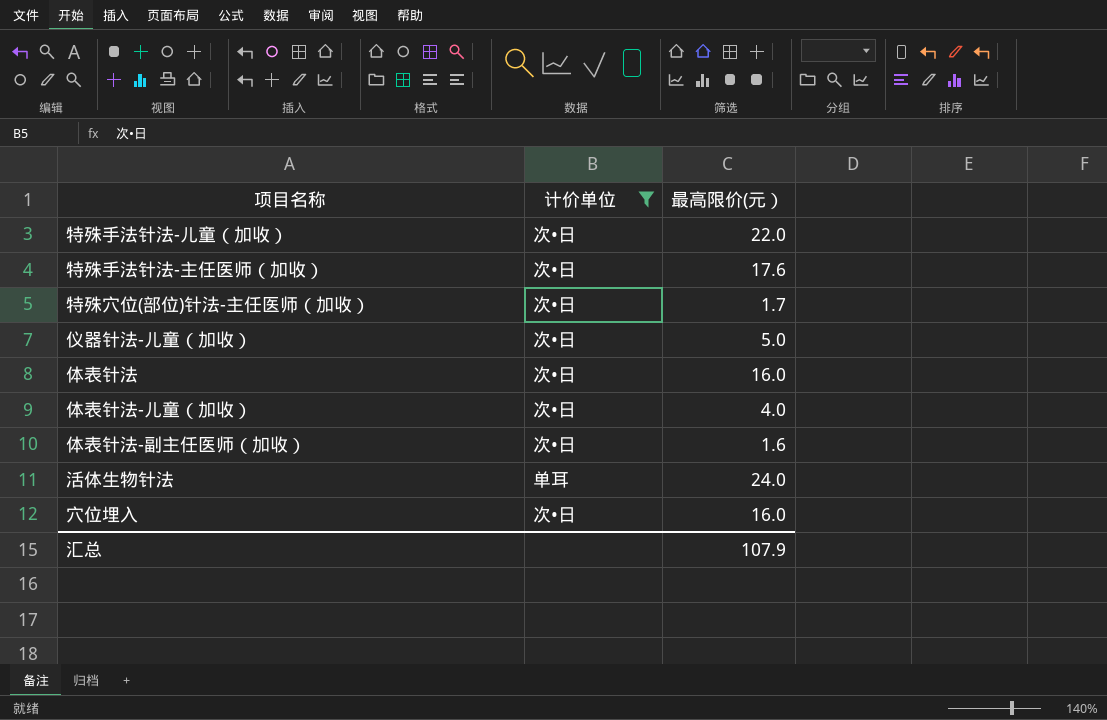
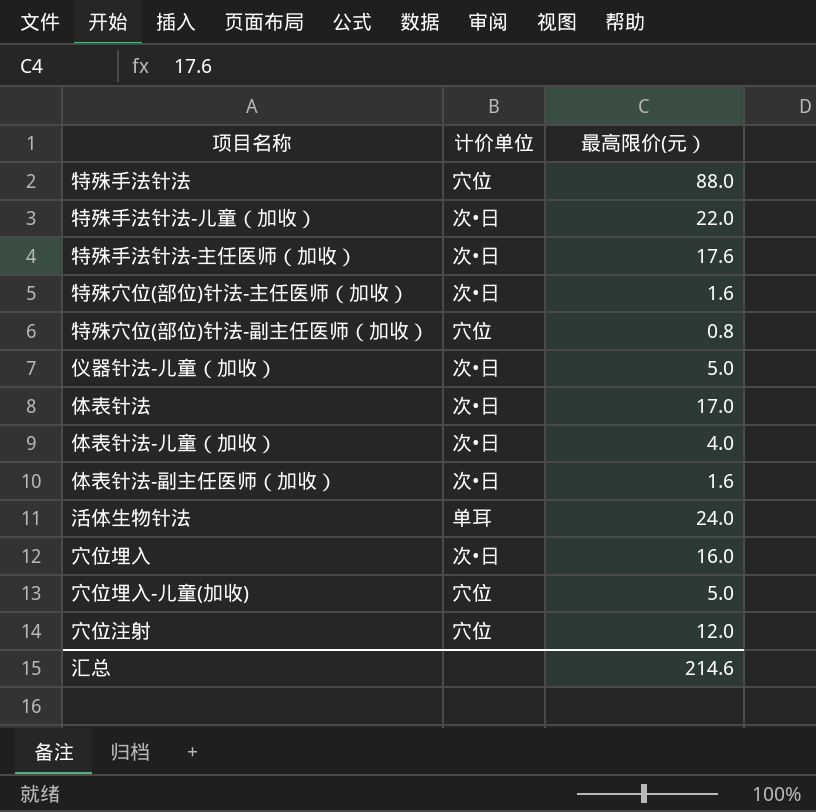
filter: 计价单位 != 穴位 -> none
特殊穴位(部位)针法-主任医师（加收） | 最高限价(元）: 1.7 -> 1.6
体表针法 | 最高限价(元）: 16.0 -> 17.0
汇总 | 最高限价(元）: 107.9 -> 214.6

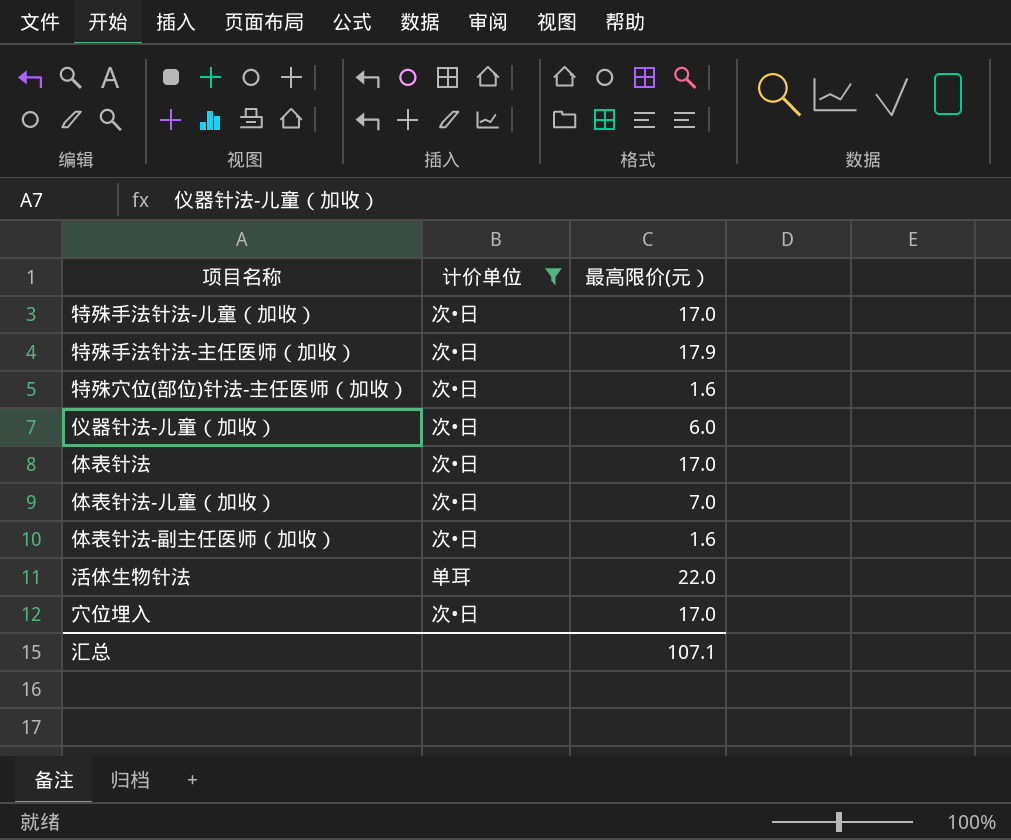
filter: none -> 计价单位 != 穴位
特殊手法针法-儿童（加收） | 最高限价(元）: 22.0 -> 17.0
特殊手法针法-主任医师（加收） | 最高限价(元）: 17.6 -> 17.9
仪器针法-儿童（加收） | 最高限价(元）: 5.0 -> 6.0
体表针法-儿童（加收） | 最高限价(元）: 4.0 -> 7.0
活体生物针法 | 最高限价(元）: 24.0 -> 22.0
穴位埋入 | 最高限价(元）: 16.0 -> 17.0
汇总 | 最高限价(元）: 214.6 -> 107.1

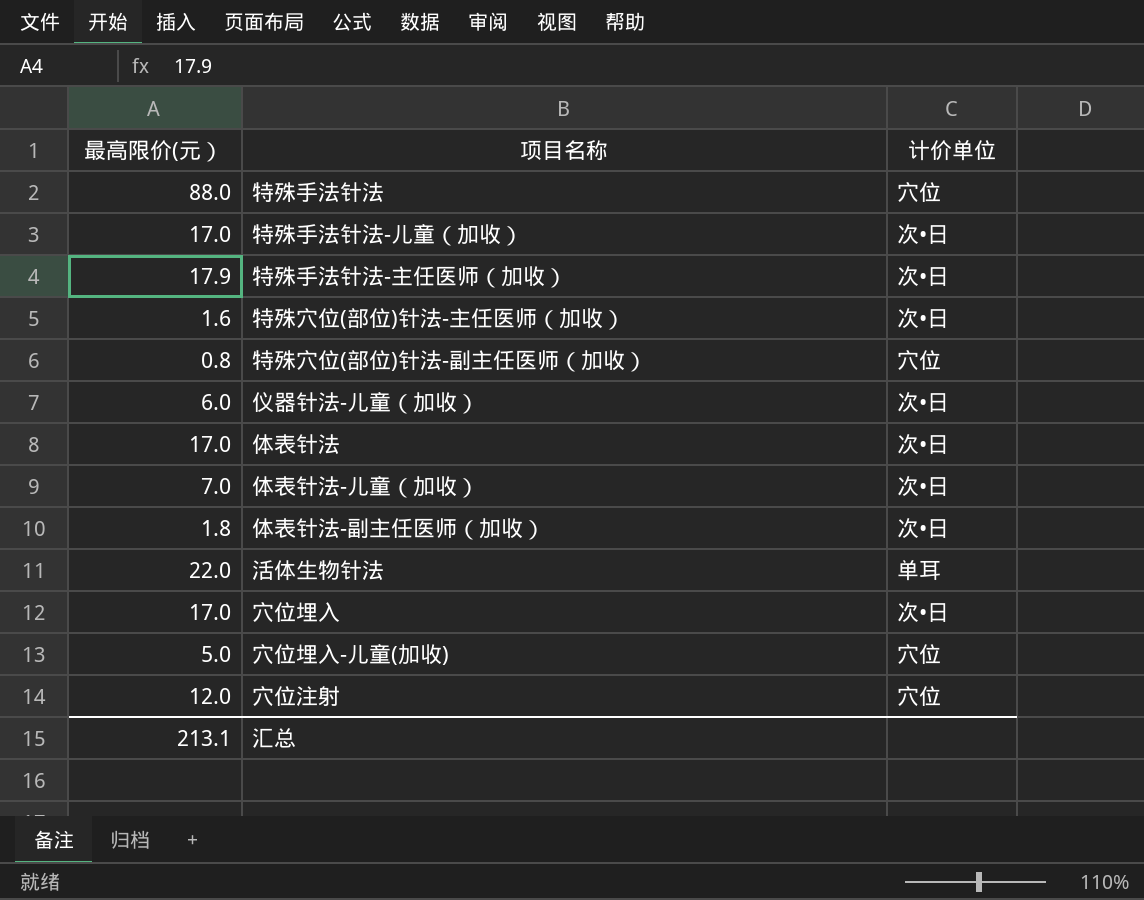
filter: 计价单位 != 穴位 -> none
column 最高限价(元） | position: 3 -> 1
体表针法-副主任医师（加收） | 最高限价(元）: 1.6 -> 1.8
汇总 | 最高限价(元）: 107.1 -> 213.1

